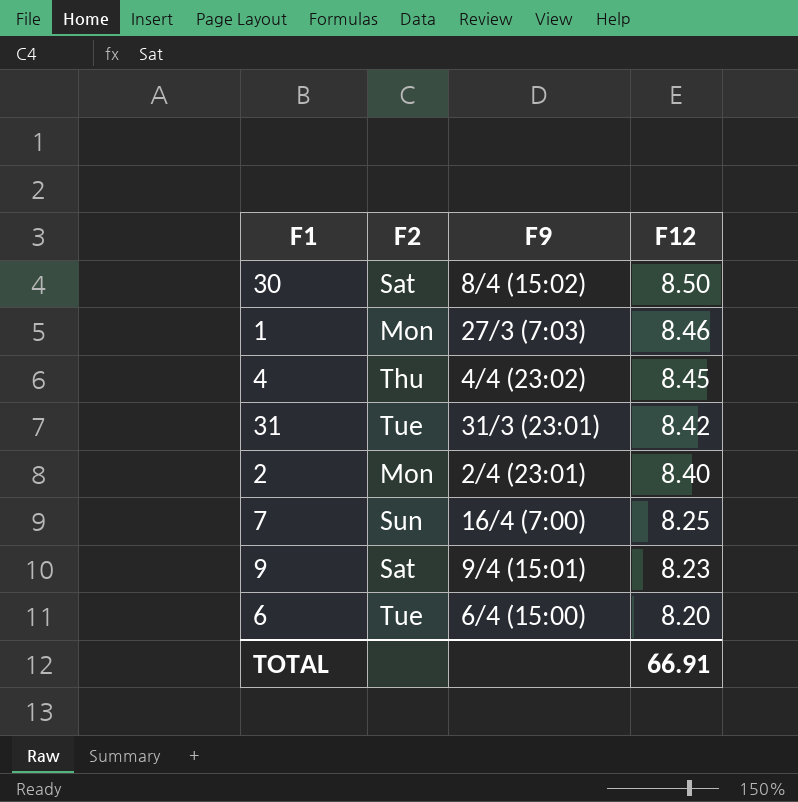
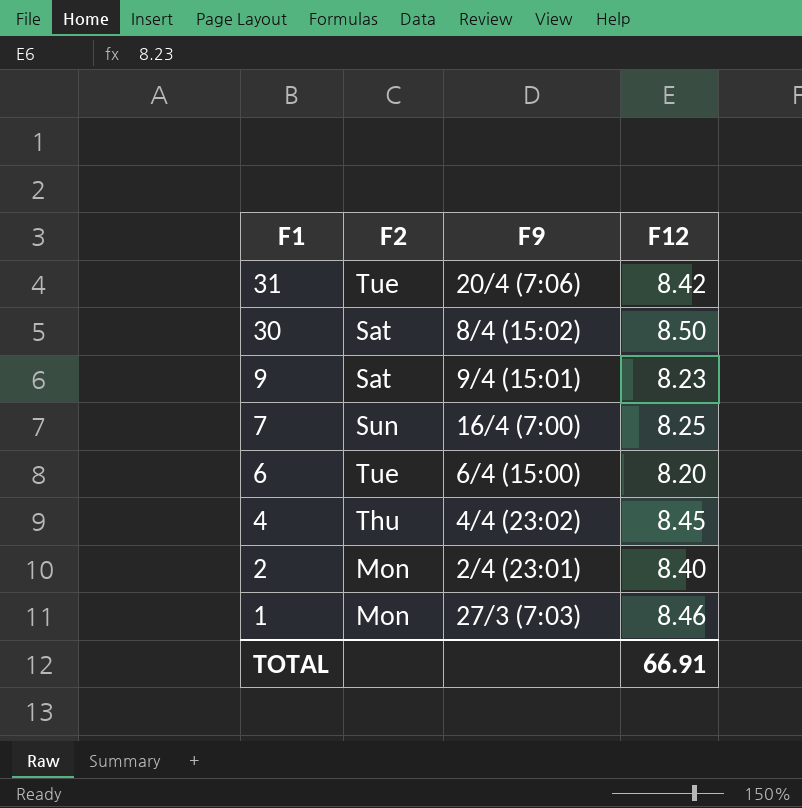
row order: F12 descending -> F1 descending
31 | F9: 31/3 (23:01) -> 20/4 (7:06)

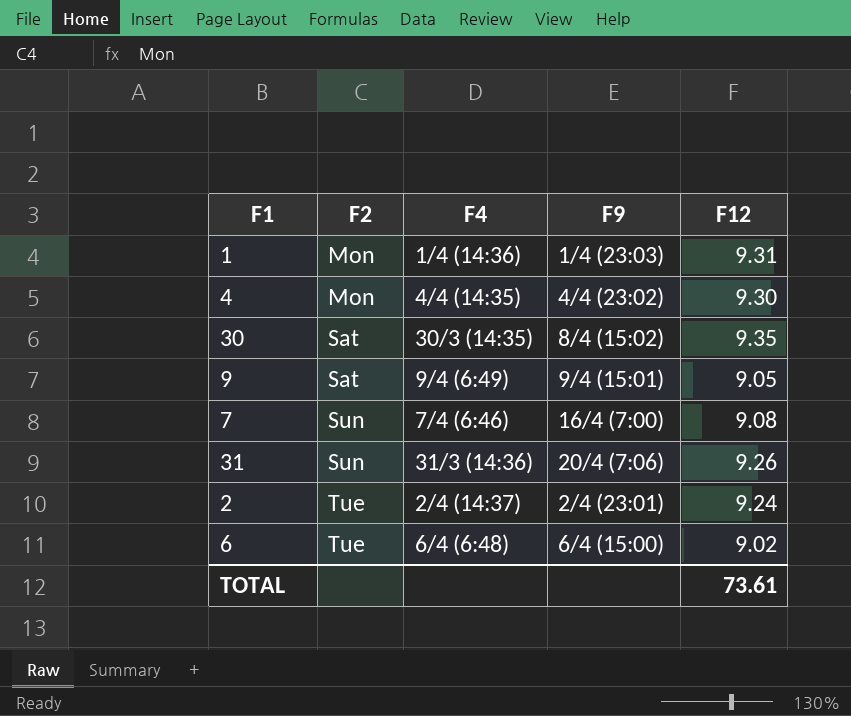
row order: F1 descending -> F2 ascending
column F4 | position: none -> 3
1 | F9: 27/3 (7:03) -> 1/4 (23:03)
1 | F12: 8.46 -> 9.31
4 | F2: Thu -> Mon
4 | F12: 8.45 -> 9.30
30 | F12: 8.50 -> 9.35
9 | F12: 8.23 -> 9.05
7 | F12: 8.25 -> 9.08
31 | F2: Tue -> Sun
31 | F12: 8.42 -> 9.26
2 | F2: Mon -> Tue
2 | F12: 8.40 -> 9.24
6 | F12: 8.20 -> 9.02
TOTAL | F12: 66.91 -> 73.61

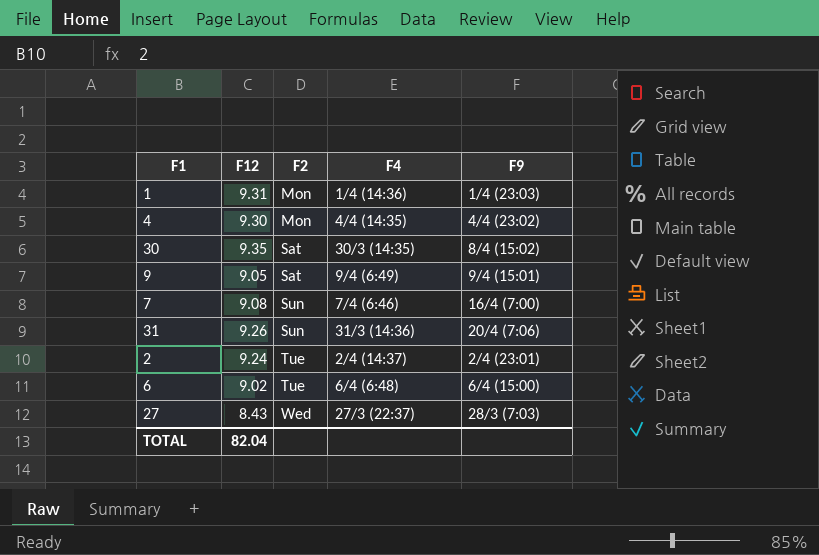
column F12 | position: 5 -> 2
row 27: none -> 8.43 | Wed | 27/3 (22:37) | 28/3 (7:03)
TOTAL | F12: 73.61 -> 82.04

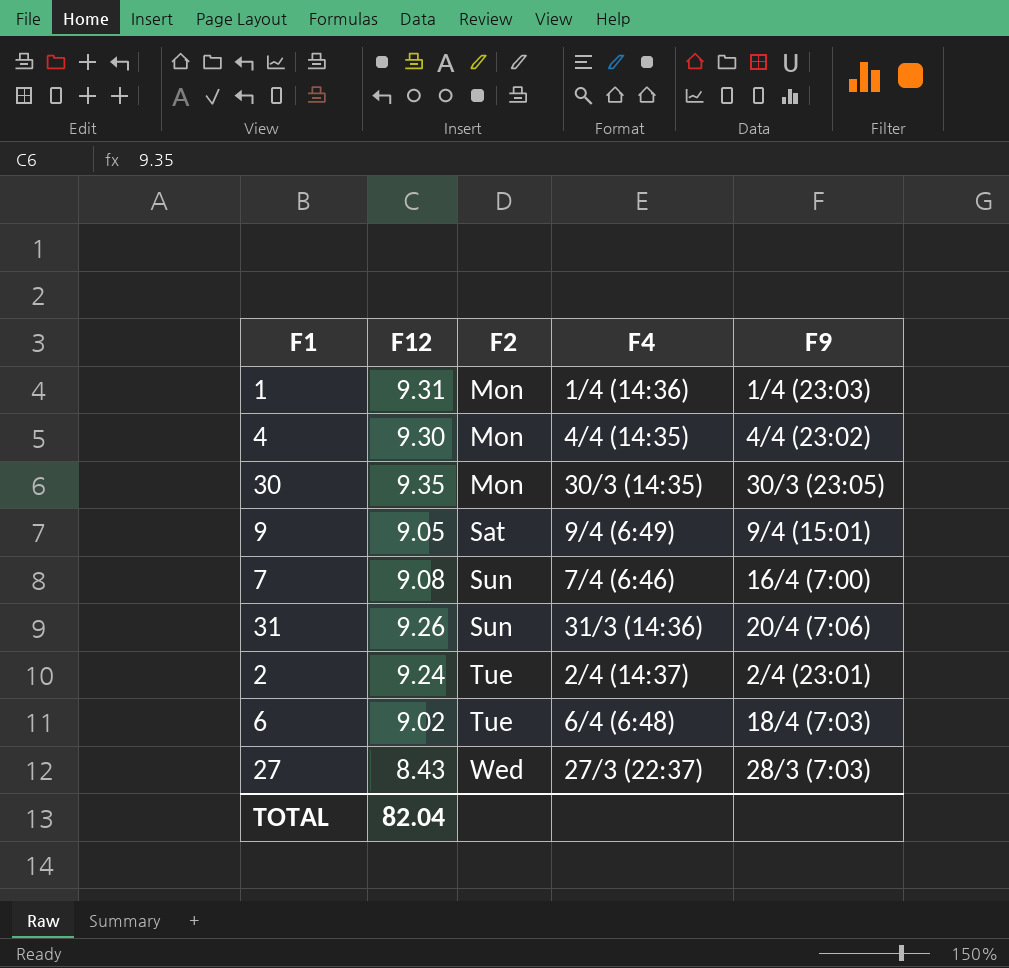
30 | F2: Sat -> Mon
30 | F9: 8/4 (15:02) -> 30/3 (23:05)
6 | F9: 6/4 (15:00) -> 18/4 (7:03)

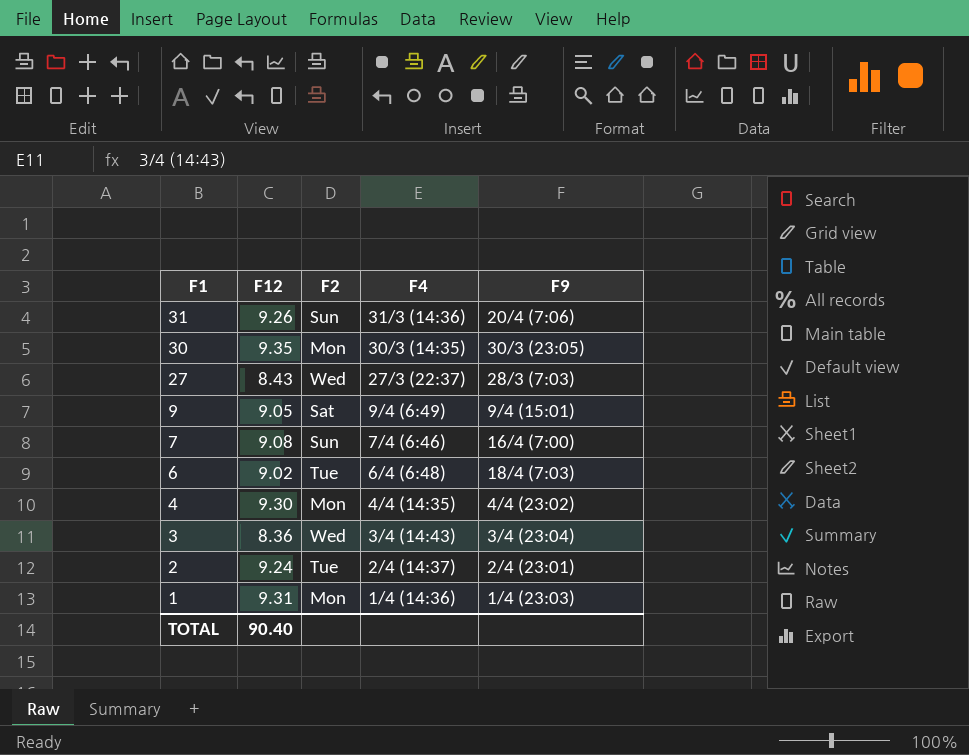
row order: F2 ascending -> F1 descending
row 3: none -> 8.36 | Wed | 3/4 (14:43) | 3/4 (23:04)
TOTAL | F12: 82.04 -> 90.40

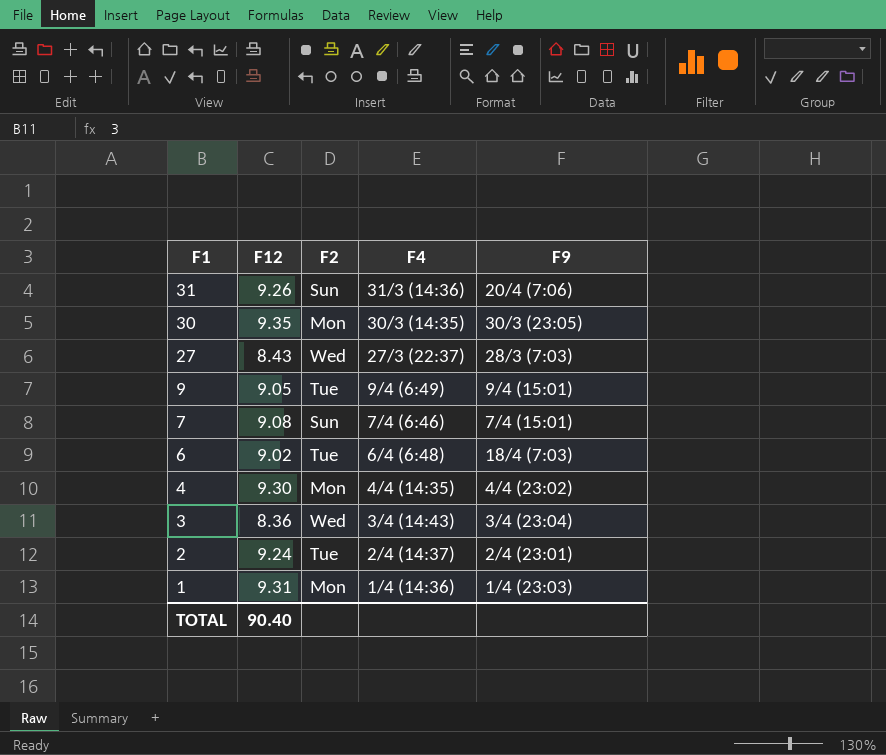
9 | F2: Sat -> Tue
7 | F9: 16/4 (7:00) -> 7/4 (15:01)

